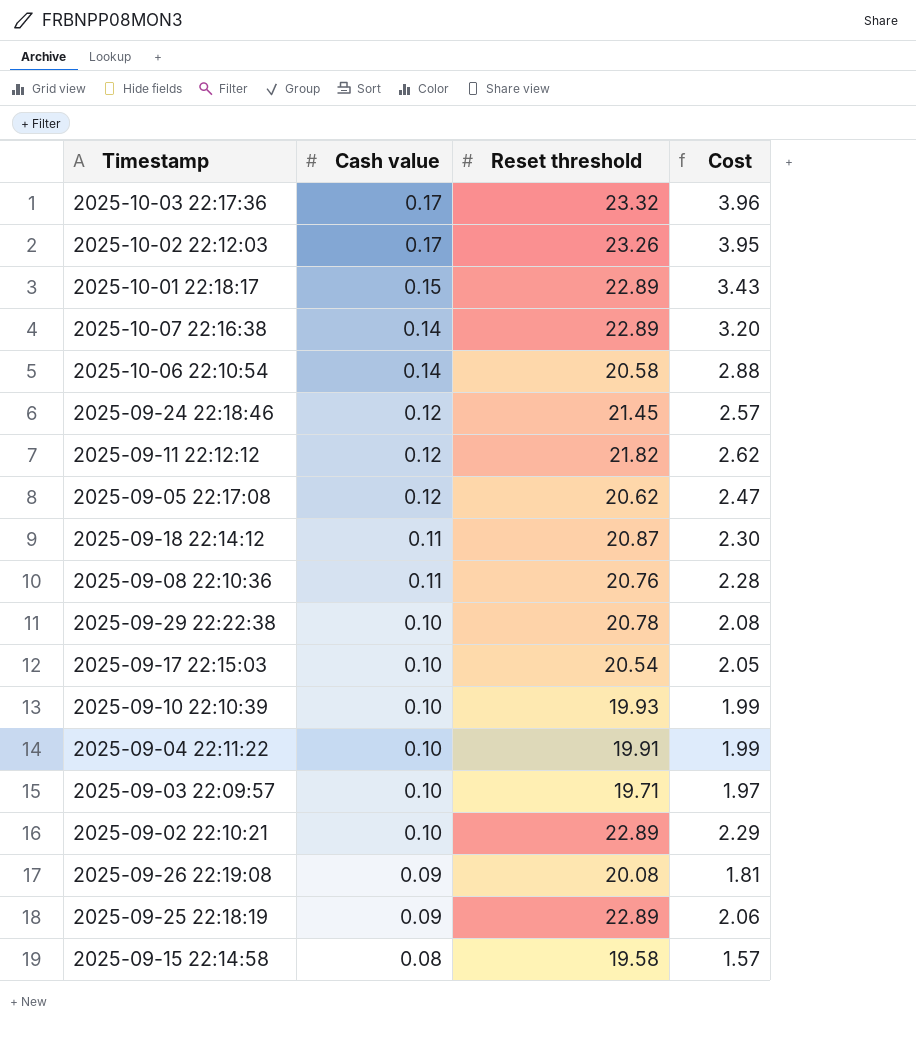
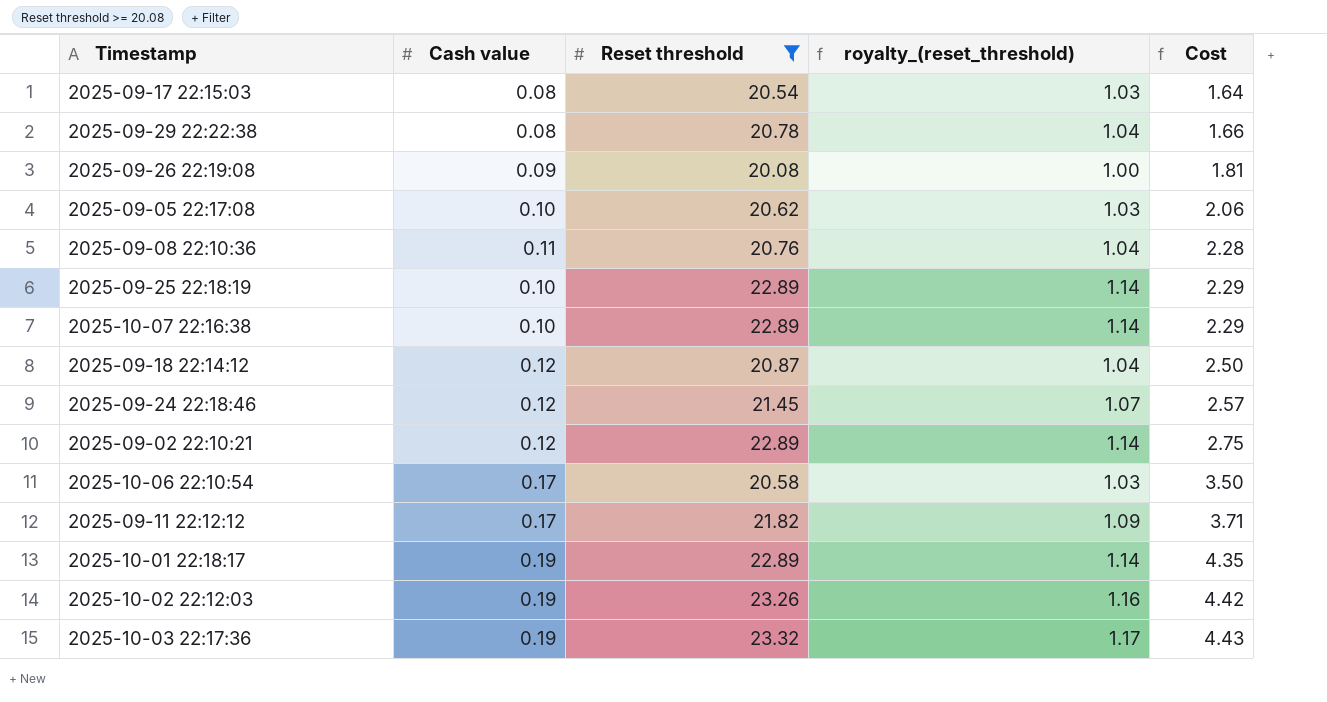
filter: none -> Reset threshold >= 20.08
row order: Cash value descending -> Cost ascending
column royalty_(reset_threshold) | formula: none -> [Reset threshold] * 0.05
2025-09-17 22:15:03 | Cash value: 0.10 -> 0.08
2025-09-17 22:15:03 | Cost: 2.05 -> 1.64
2025-09-29 22:22:38 | Cash value: 0.10 -> 0.08
2025-09-29 22:22:38 | Cost: 2.08 -> 1.66
2025-09-05 22:17:08 | Cash value: 0.12 -> 0.10
2025-09-05 22:17:08 | Cost: 2.47 -> 2.06
2025-09-25 22:18:19 | Cash value: 0.09 -> 0.10
2025-09-25 22:18:19 | Cost: 2.06 -> 2.29
2025-10-07 22:16:38 | Cash value: 0.14 -> 0.10
2025-10-07 22:16:38 | Cost: 3.20 -> 2.29
2025-09-18 22:14:12 | Cash value: 0.11 -> 0.12
2025-09-18 22:14:12 | Cost: 2.30 -> 2.50
2025-09-02 22:10:21 | Cash value: 0.10 -> 0.12
2025-09-02 22:10:21 | Cost: 2.29 -> 2.75
2025-10-06 22:10:54 | Cash value: 0.14 -> 0.17
2025-10-06 22:10:54 | Cost: 2.88 -> 3.50
2025-09-11 22:12:12 | Cash value: 0.12 -> 0.17
2025-09-11 22:12:12 | Cost: 2.62 -> 3.71
2025-10-01 22:18:17 | Cash value: 0.15 -> 0.19
2025-10-01 22:18:17 | Cost: 3.43 -> 4.35
2025-10-02 22:12:03 | Cash value: 0.17 -> 0.19
2025-10-02 22:12:03 | Cost: 3.95 -> 4.42
2025-10-03 22:17:36 | Cash value: 0.17 -> 0.19
2025-10-03 22:17:36 | Cost: 3.96 -> 4.43

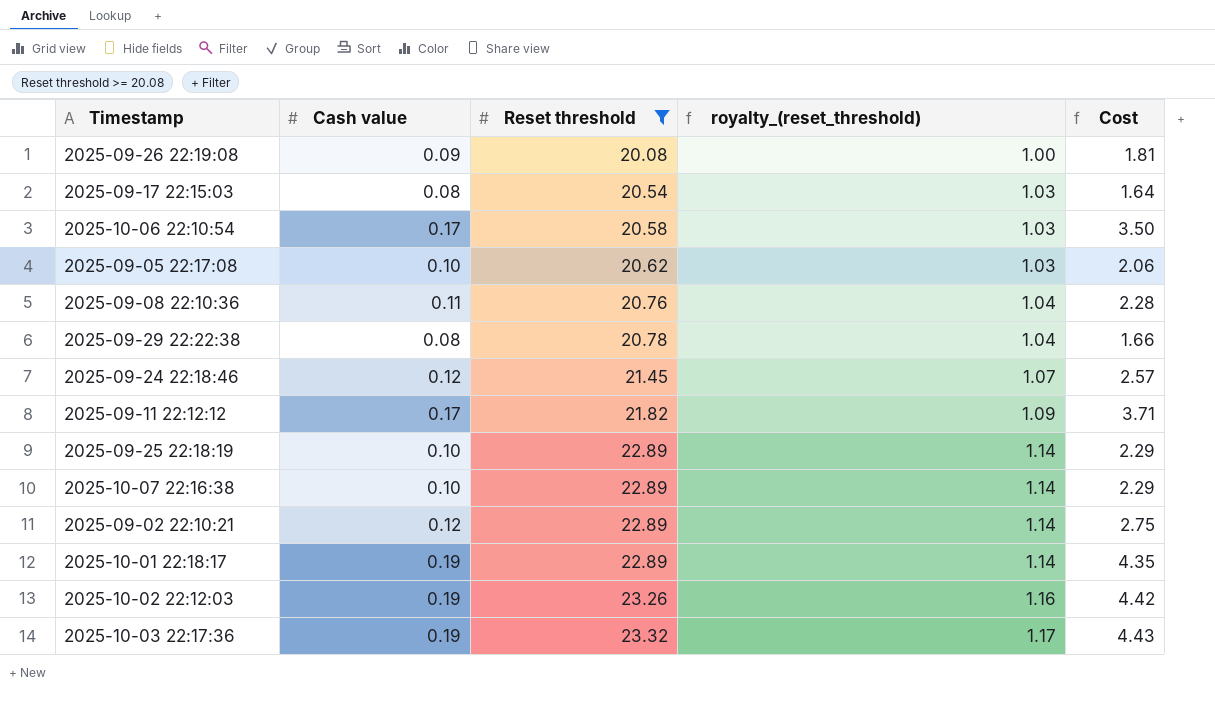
row order: Cost ascending -> Reset threshold ascending
row 2025-09-18 22:14:12: 0.12 | 20.87 | 1.04 | 2.50 -> none

